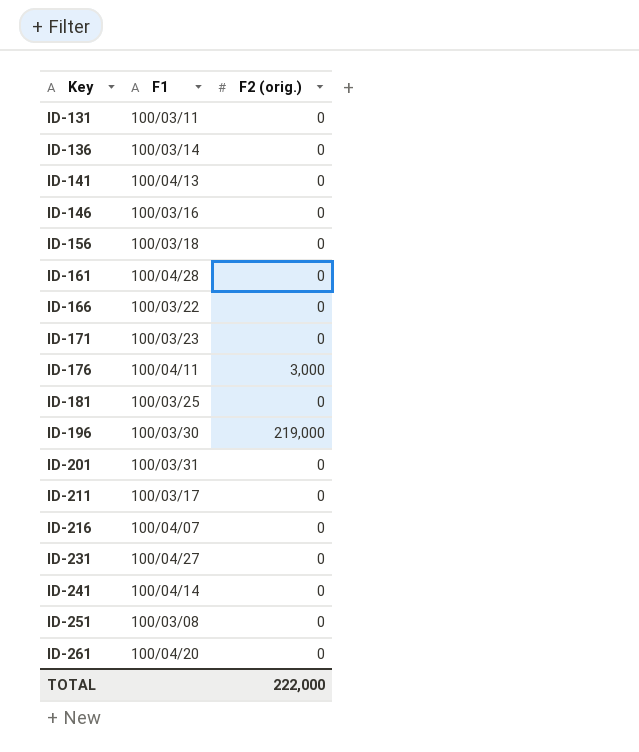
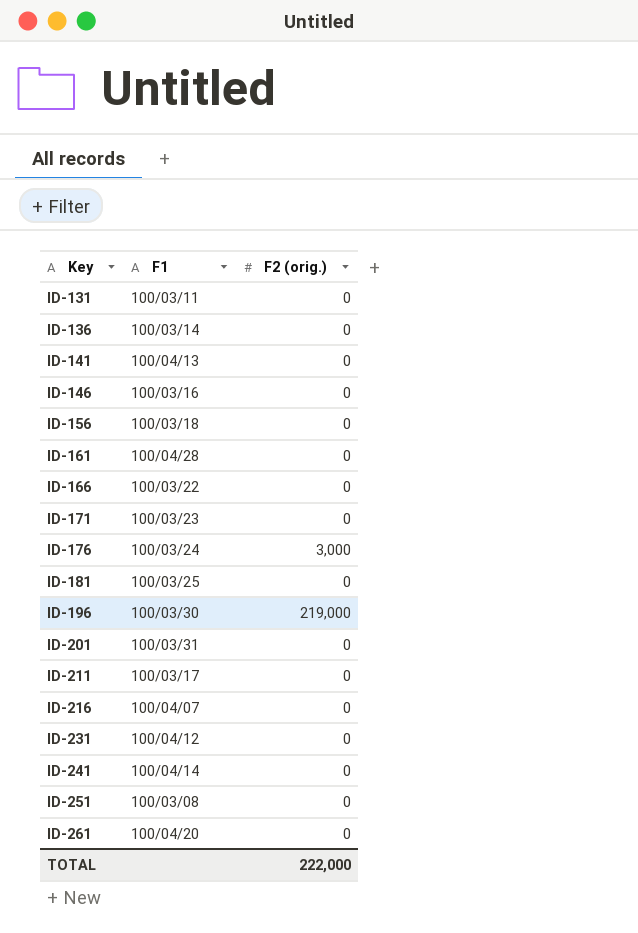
ID-176 | F1: 100/04/11 -> 100/03/24
ID-231 | F1: 100/04/27 -> 100/04/12

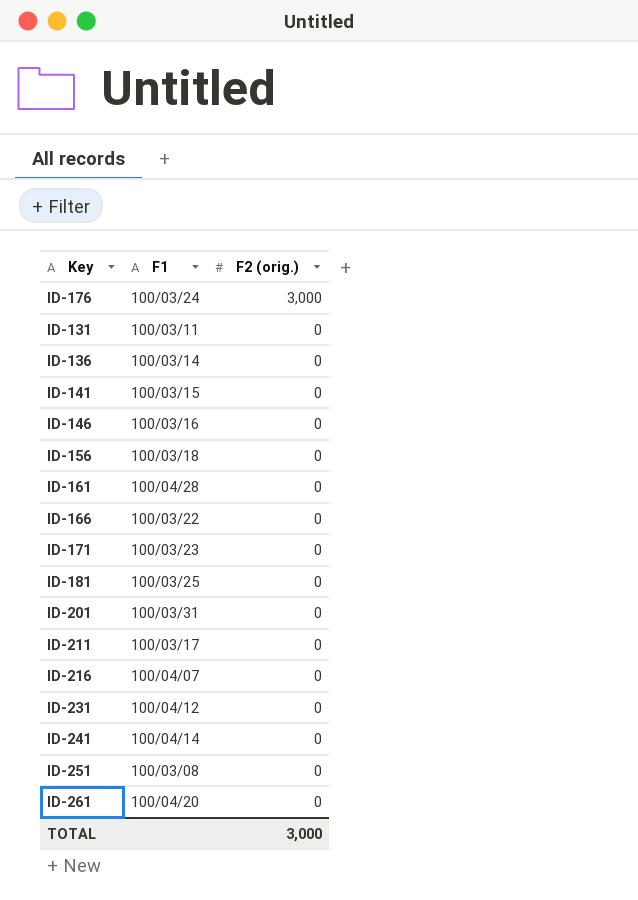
row order: Key ascending -> F2 (orig.) descending
row ID-196: 100/03/30 | 219,000 -> none
ID-141 | F1: 100/04/13 -> 100/03/15
TOTAL | F2 (orig.): 222,000 -> 3,000

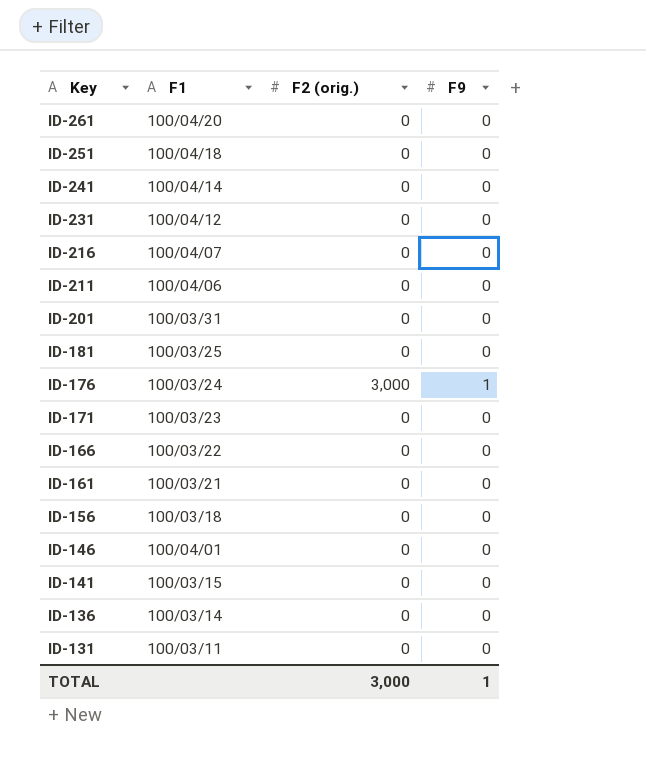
row order: F2 (orig.) descending -> Key descending
column F9 | position: none -> 4
ID-251 | F1: 100/03/08 -> 100/04/18
ID-211 | F1: 100/03/17 -> 100/04/06
ID-161 | F1: 100/04/28 -> 100/03/21
ID-146 | F1: 100/03/16 -> 100/04/01

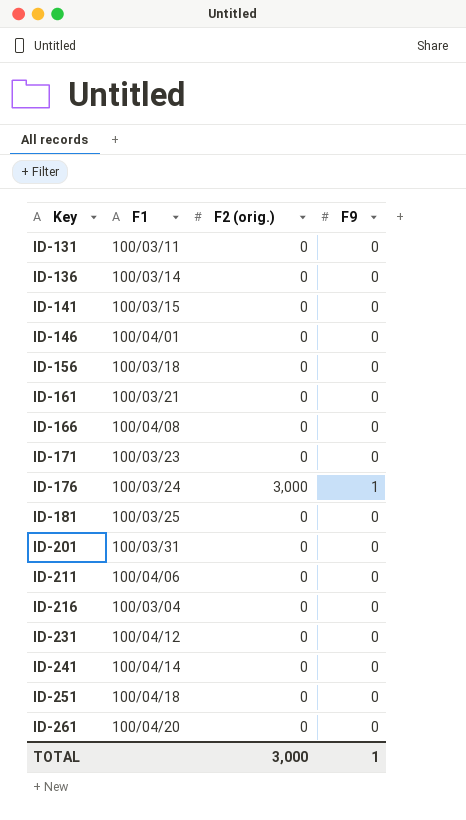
row order: Key descending -> Key ascending
ID-166 | F1: 100/03/22 -> 100/04/08
ID-216 | F1: 100/04/07 -> 100/03/04

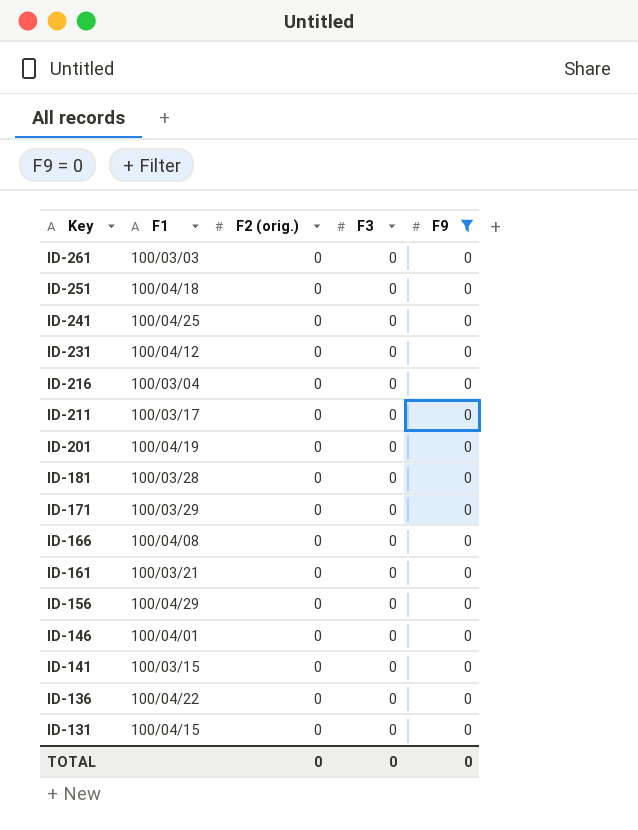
filter: none -> F9 = 0
row order: Key ascending -> Key descending
column F3 | position: none -> 4
ID-261 | F1: 100/04/20 -> 100/03/03
ID-241 | F1: 100/04/14 -> 100/04/25
ID-211 | F1: 100/04/06 -> 100/03/17
ID-201 | F1: 100/03/31 -> 100/04/19
ID-181 | F1: 100/03/25 -> 100/03/28
ID-171 | F1: 100/03/23 -> 100/03/29
ID-156 | F1: 100/03/18 -> 100/04/29
ID-136 | F1: 100/03/14 -> 100/04/22
ID-131 | F1: 100/03/11 -> 100/04/15
TOTAL | F2 (orig.): 3,000 -> 0
TOTAL | F9: 1 -> 0

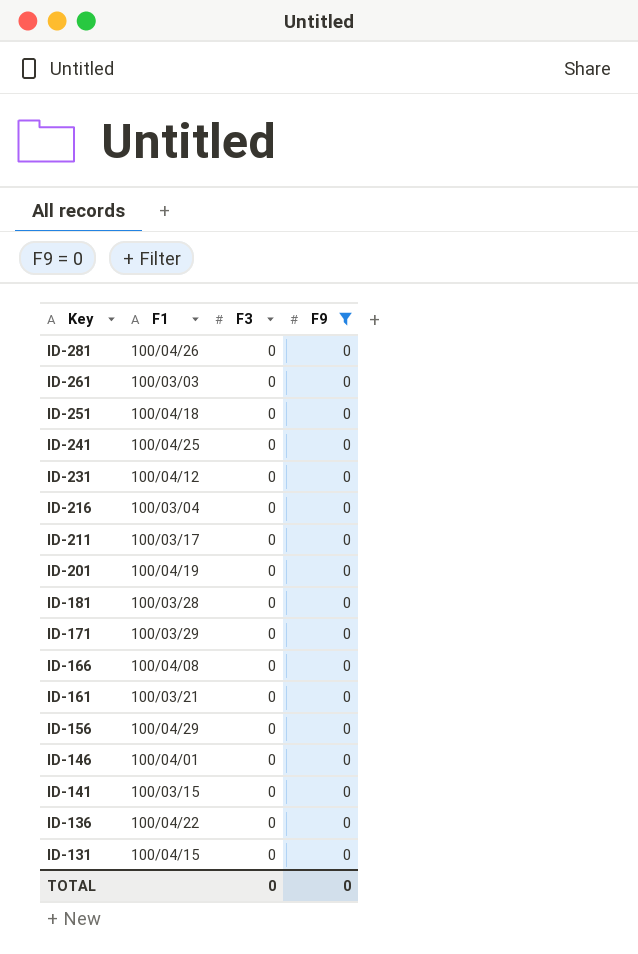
column F2 (orig.) | position: 3 -> none
row ID-281: none -> 100/04/26 | 0 | 0

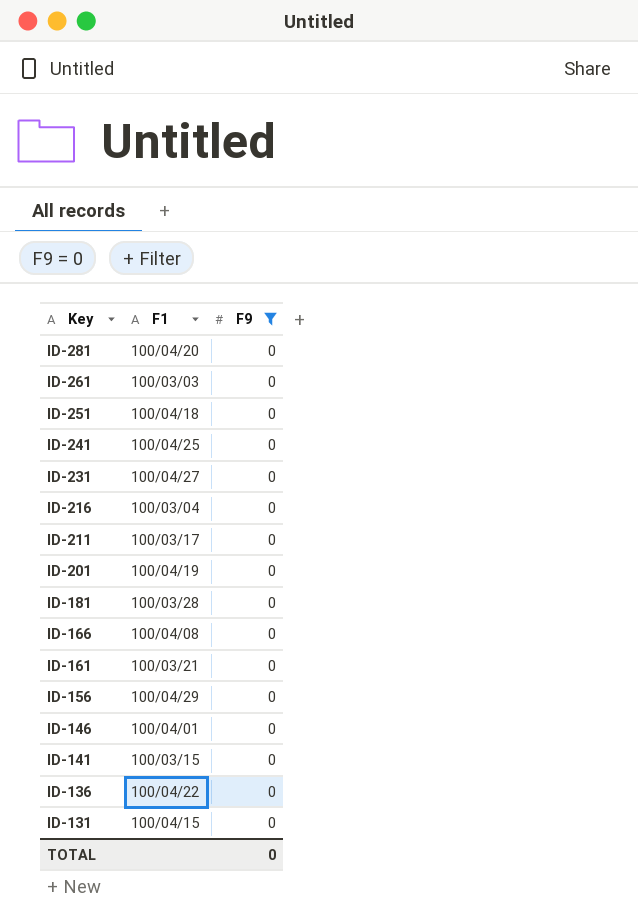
column F3 | position: 3 -> none
row ID-171: 100/03/29 | 0 | 0 -> none
ID-281 | F1: 100/04/26 -> 100/04/20
ID-231 | F1: 100/04/12 -> 100/04/27

